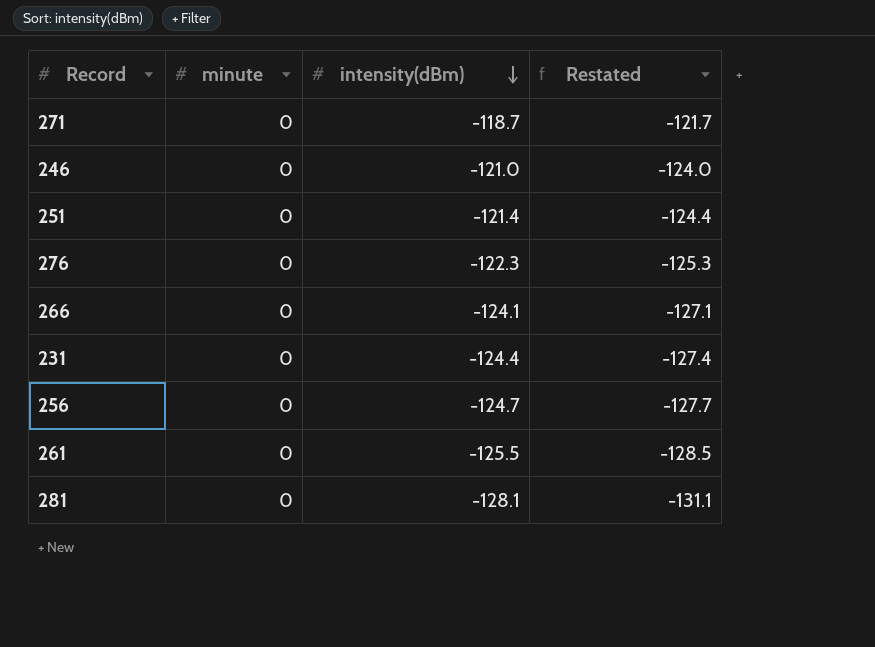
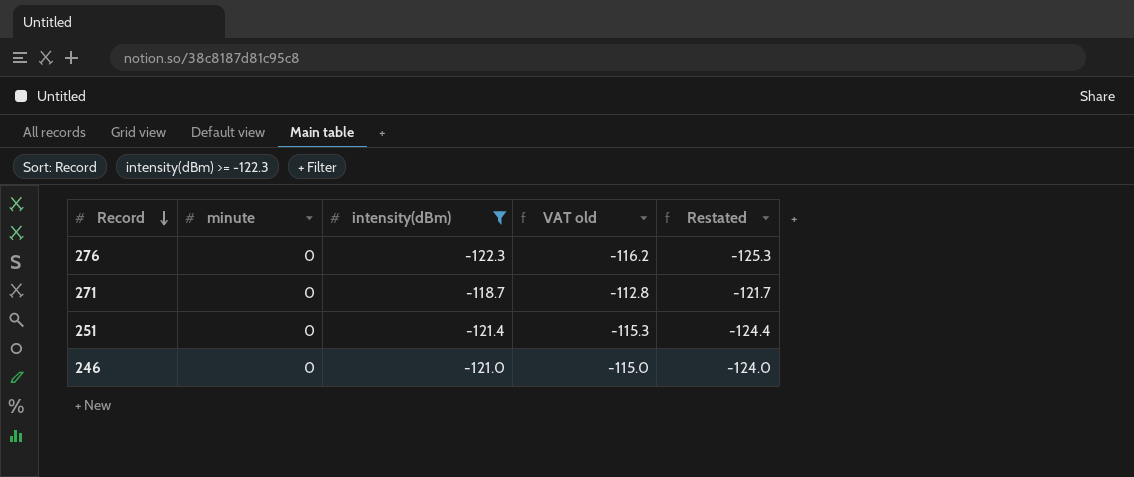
filter: none -> intensity(dBm) >= -122.3
row order: intensity(dBm) descending -> Record descending
column VAT old | formula: none -> [intensity(dBm)] * 0.95

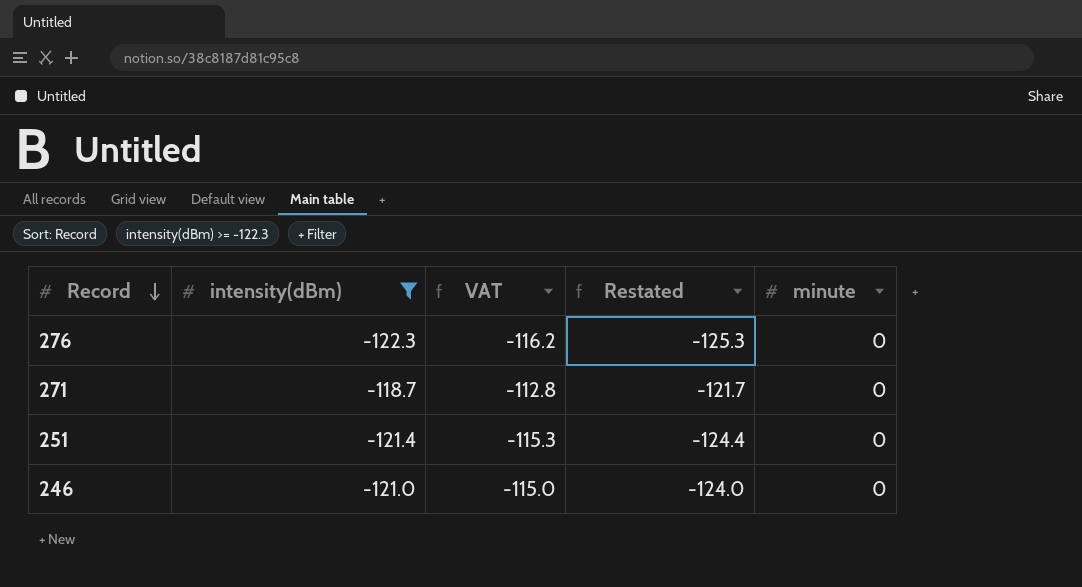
column name: VAT old -> VAT
column minute | position: 2 -> 5

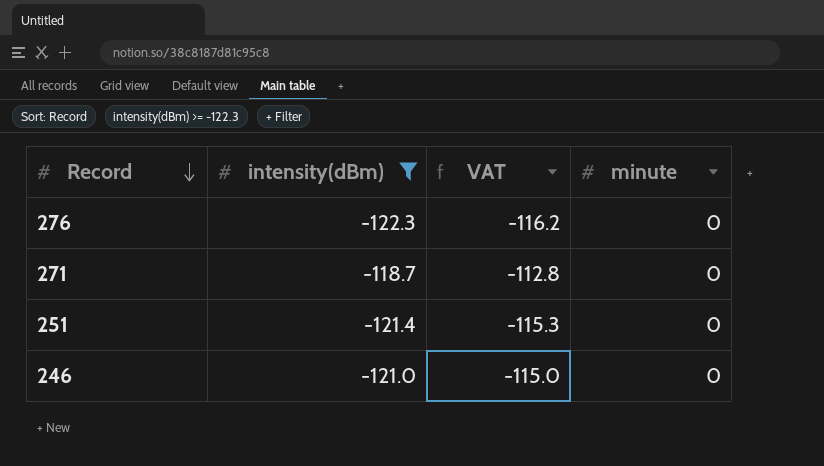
column Restated | formula: [intensity(dBm)] - 3 -> none

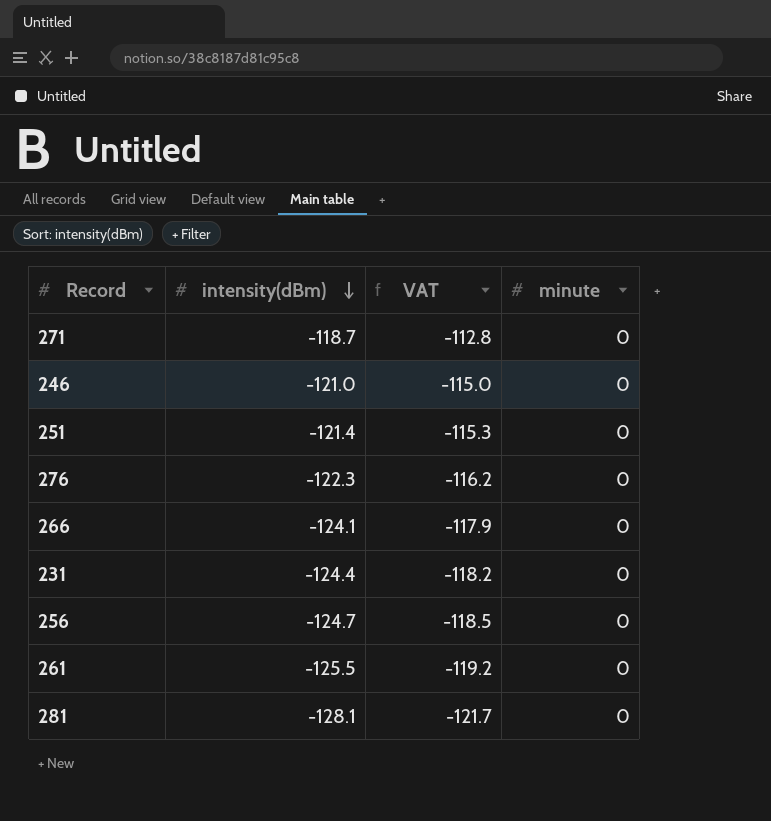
filter: intensity(dBm) >= -122.3 -> none
row order: Record descending -> intensity(dBm) descending

